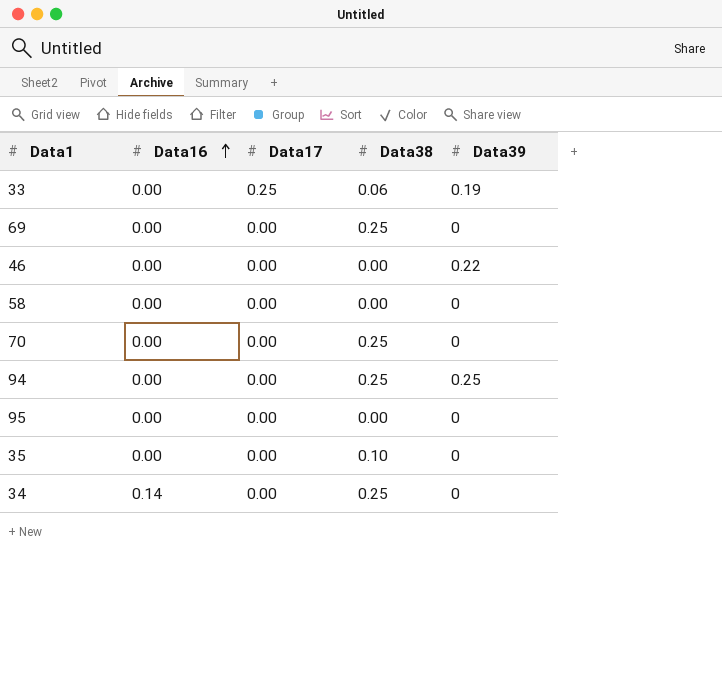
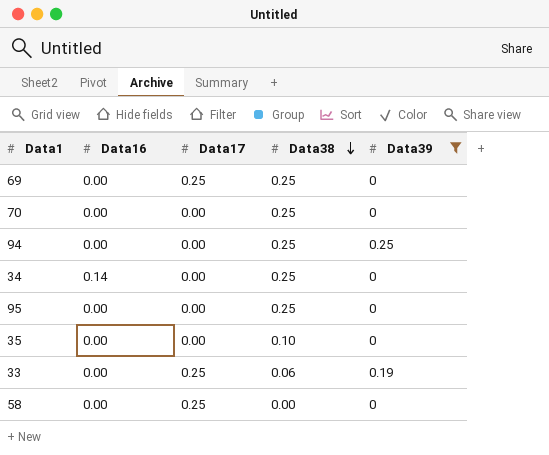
filter: none -> Data39 != 0.22
row order: Data16 ascending -> Data38 descending
69 | Data17: 0.00 -> 0.25
95 | Data38: 0.00 -> 0.25
58 | Data17: 0.00 -> 0.25

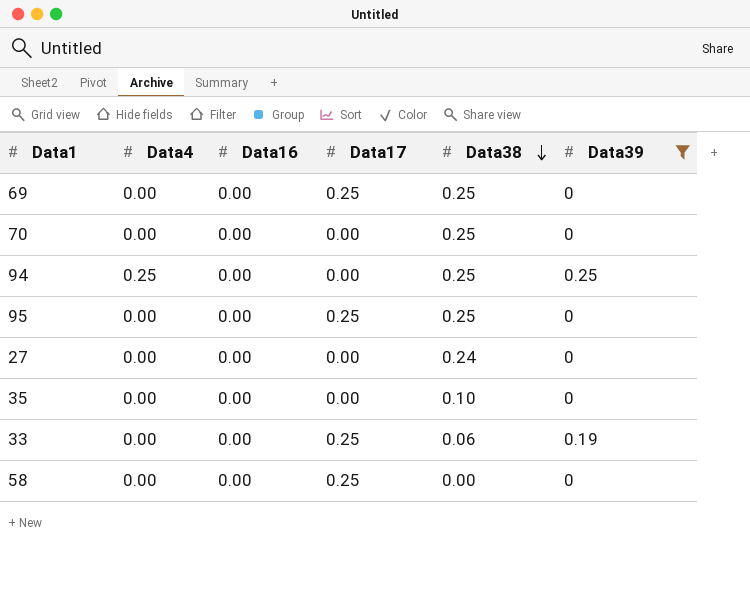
column Data4 | position: none -> 2
row 34: 0.14 | 0.00 | 0.25 | 0 -> none
95 | Data17: 0.00 -> 0.25
row 27: none -> 0.00 | 0.00 | 0.00 | 0.24 | 0

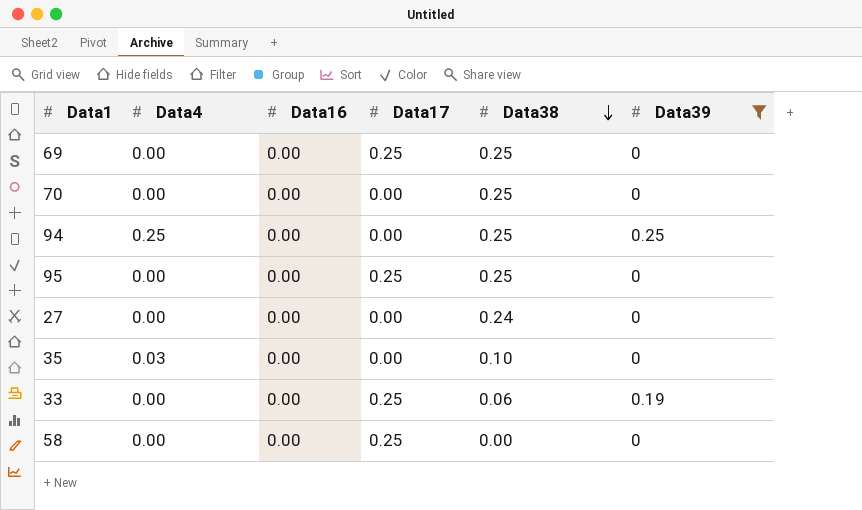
35 | Data4: 0.00 -> 0.03

